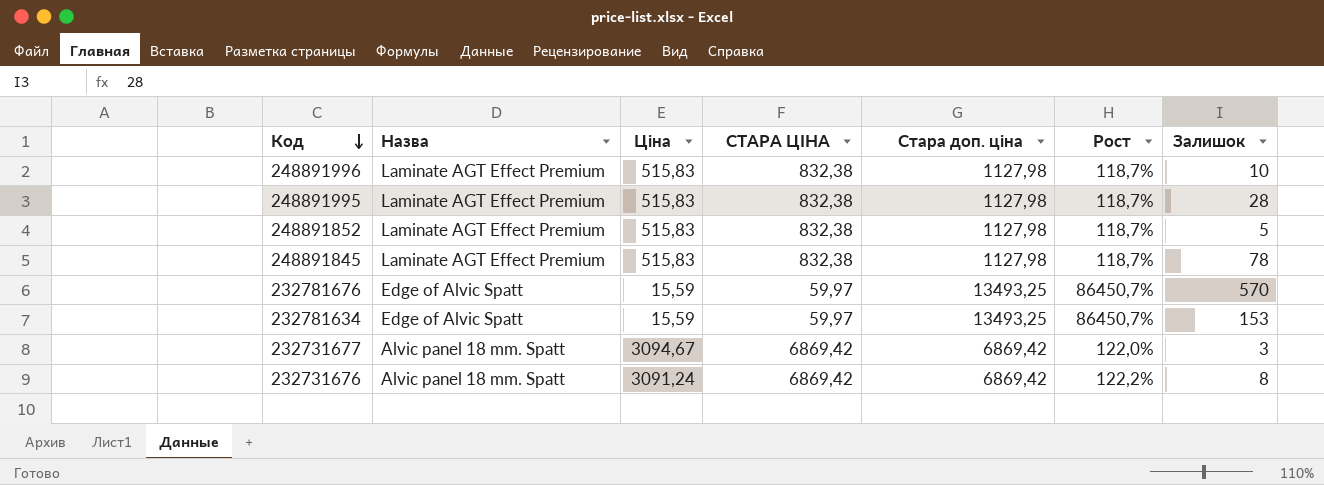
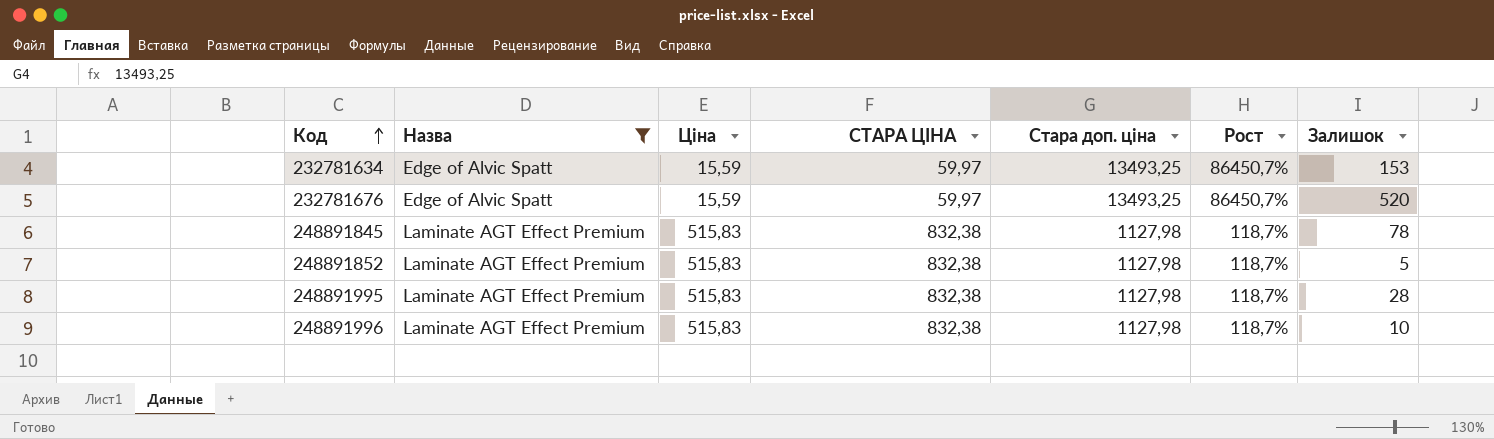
filter: none -> Назва != Alvic panel 18 mm. Spatt
row order: Код descending -> Код ascending
232781676 | Залишок: 570 -> 520

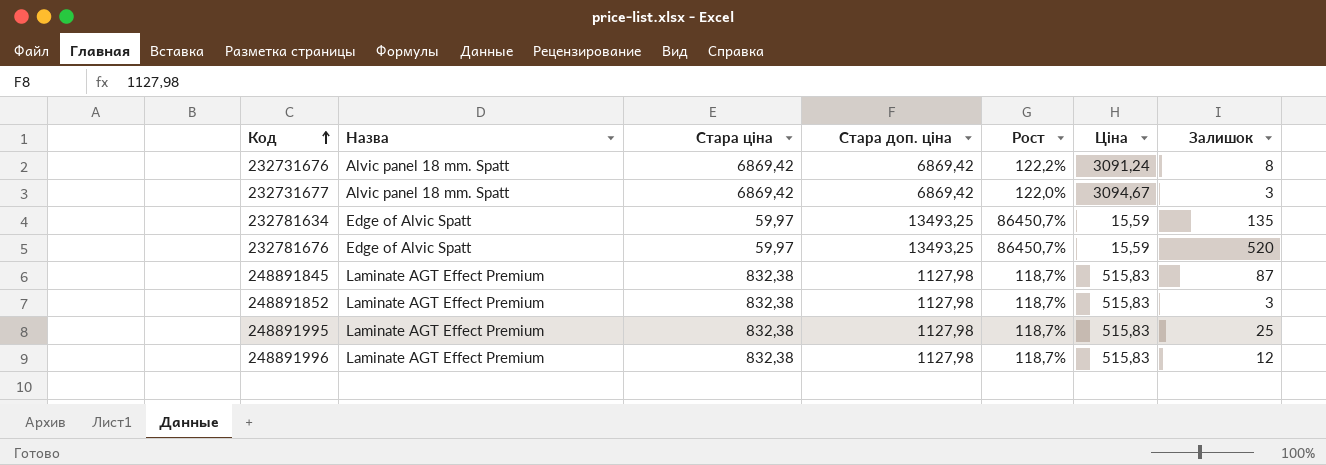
filter: Назва != Alvic panel 18 mm. Spatt -> none
column name: СТАРА ЦІНА -> Стара ціна
column Ціна | position: 3 -> 6
232781634 | Залишок: 153 -> 135
248891845 | Залишок: 78 -> 87
248891852 | Залишок: 5 -> 3
248891995 | Залишок: 28 -> 25
248891996 | Залишок: 10 -> 12

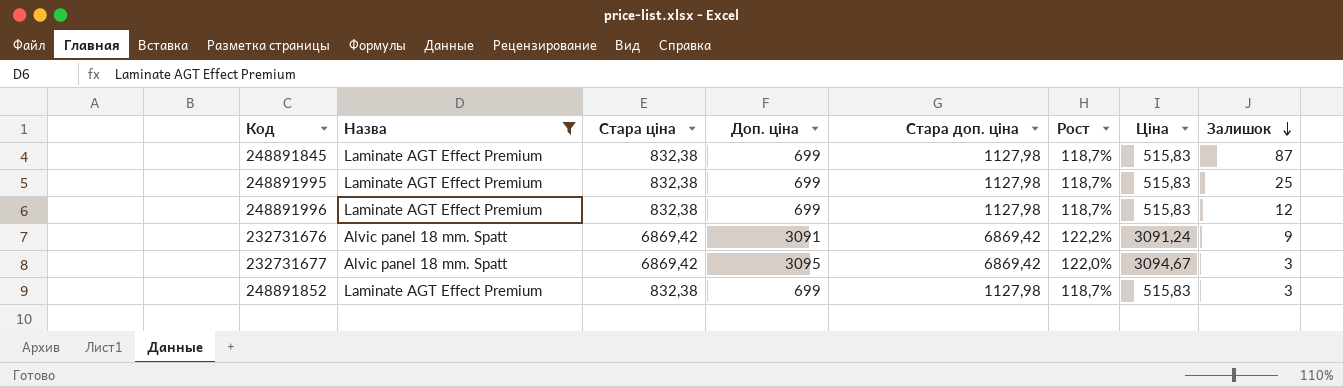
filter: none -> Назва != Edge of Alvic Spatt
row order: Код ascending -> Залишок descending
column Доп. ціна | position: none -> 4
232731676 | Залишок: 8 -> 9

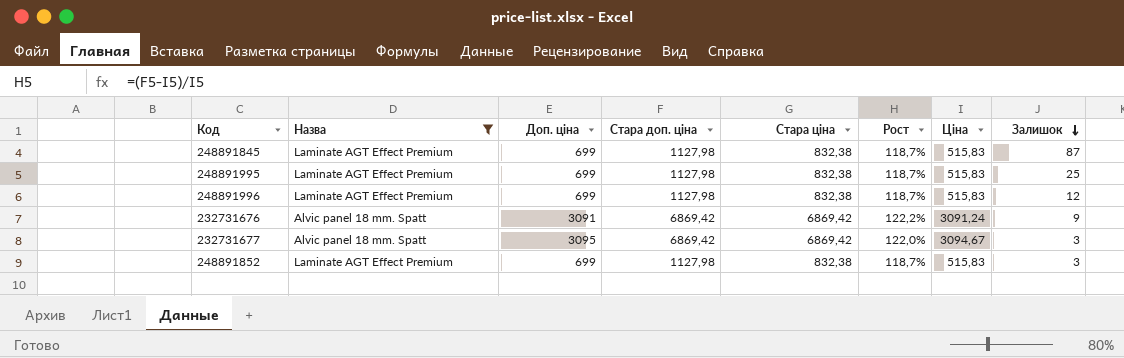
column Стара ціна | position: 3 -> 5

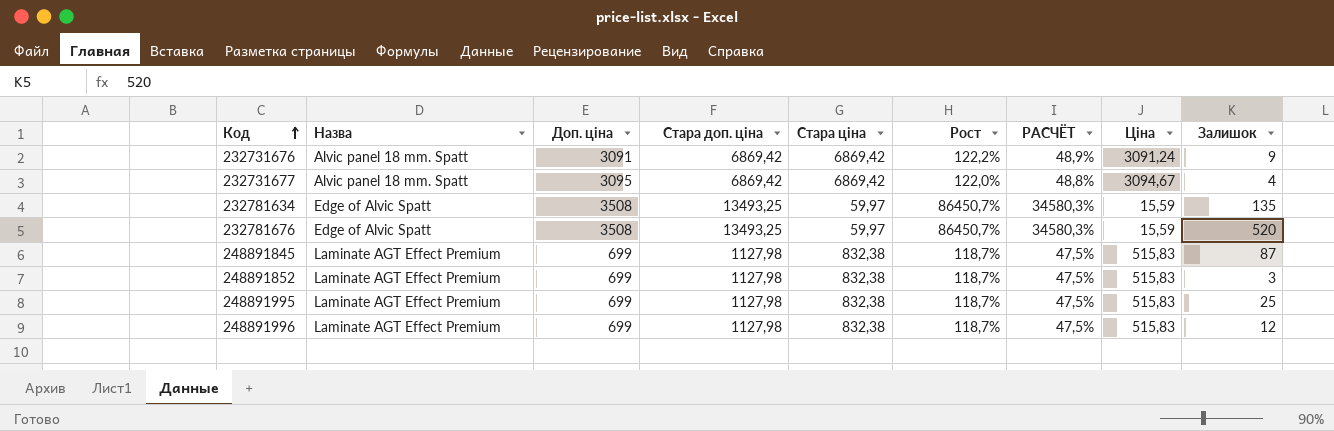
filter: Назва != Edge of Alvic Spatt -> none
row order: Залишок descending -> Код ascending
column РАСЧЁТ | formula: none -> [Рост] * 0,4
232731677 | Залишок: 3 -> 4

